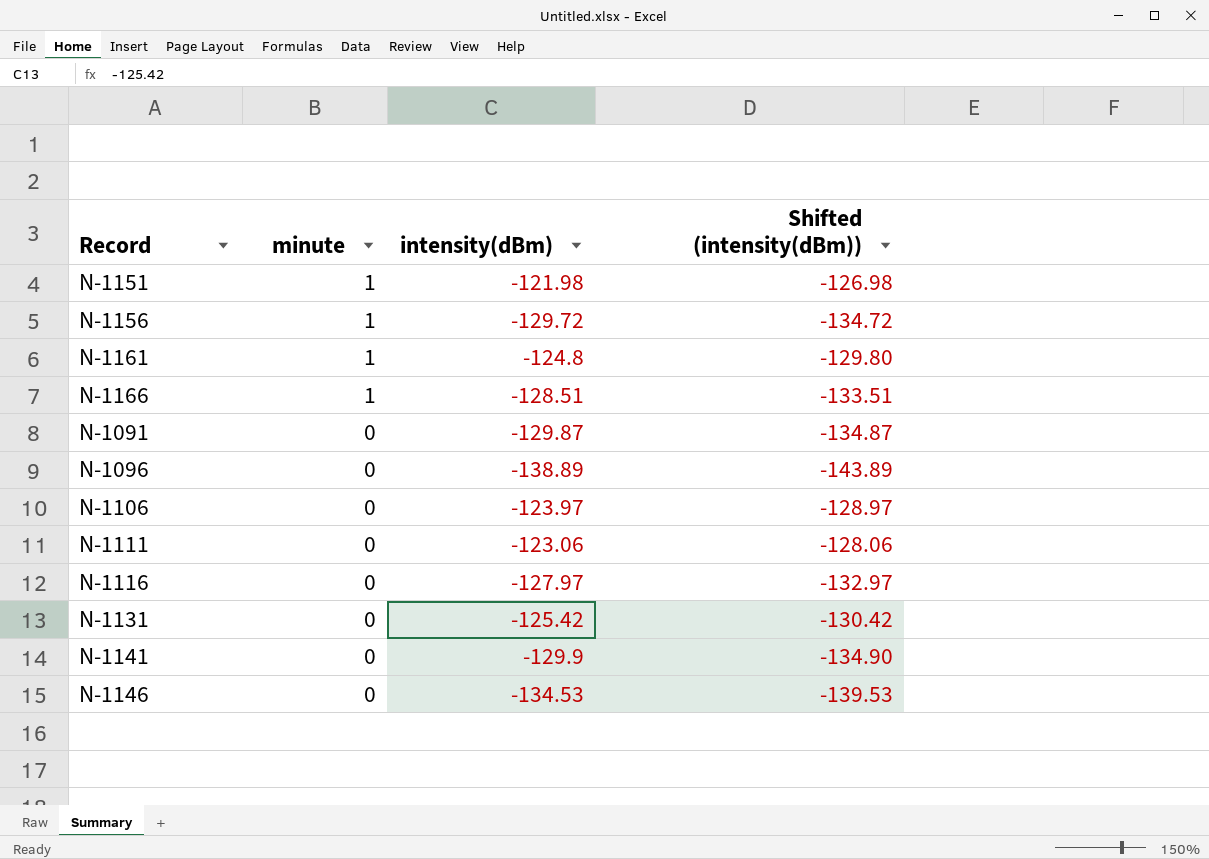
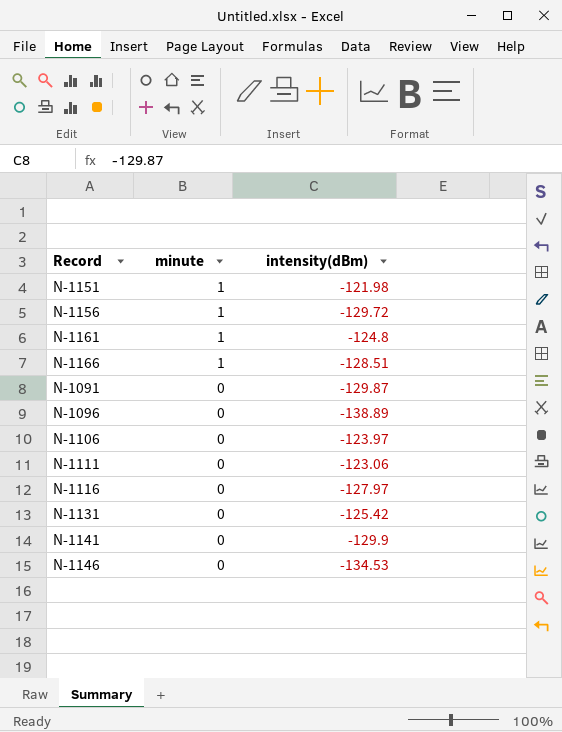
column Shifted (intensity(dBm)) | formula: [intensity(dBm)] - 5 -> none

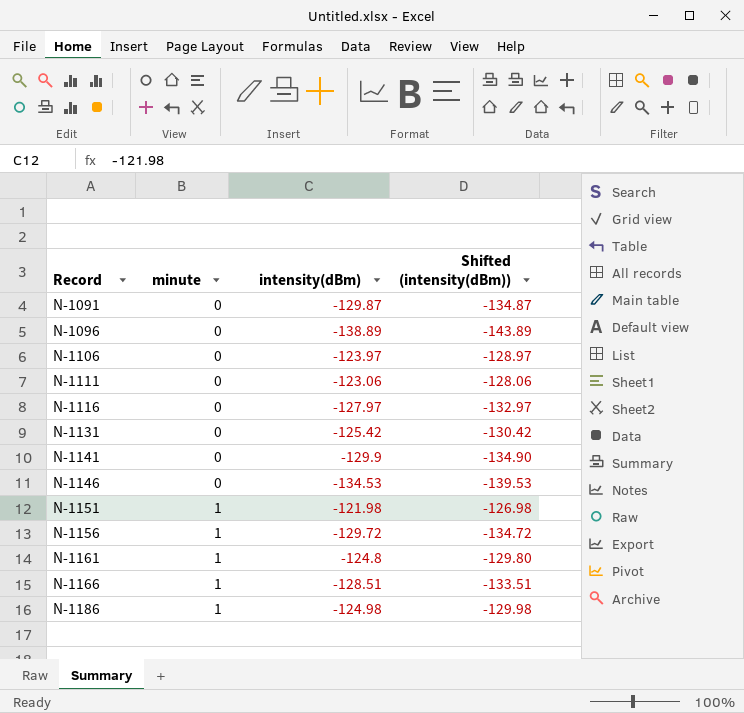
row order: minute descending -> Record ascending
column Shifted (intensity(dBm)) | formula: none -> [intensity(dBm)] - 5
row N-1186: none -> 1 | -124.98 | -129.98

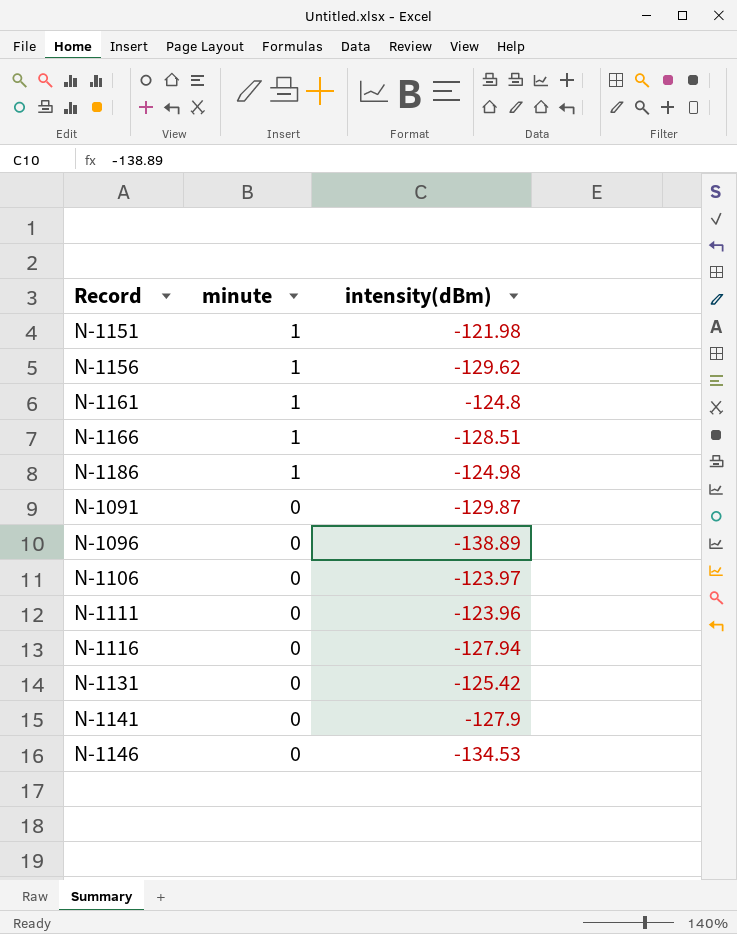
row order: Record ascending -> minute descending
column Shifted (intensity(dBm)) | formula: [intensity(dBm)] - 5 -> none
N-1156 | intensity(dBm): -129.72 -> -129.62
N-1111 | intensity(dBm): -123.06 -> -123.96
N-1116 | intensity(dBm): -127.97 -> -127.94
N-1141 | intensity(dBm): -129.9 -> -127.9

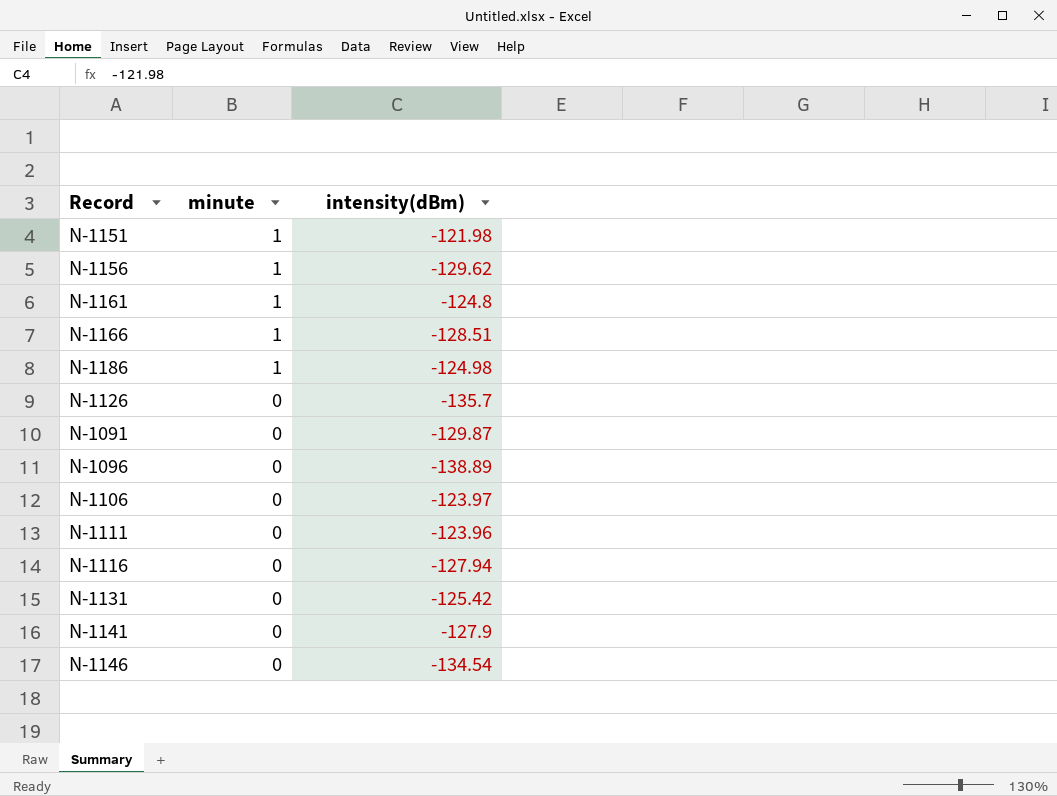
row N-1126: none -> 0 | -135.7
N-1146 | intensity(dBm): -134.53 -> -134.54

